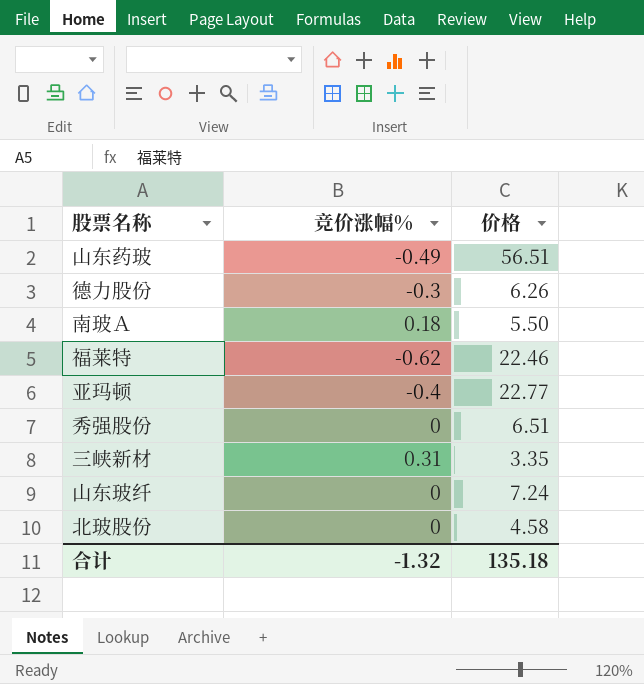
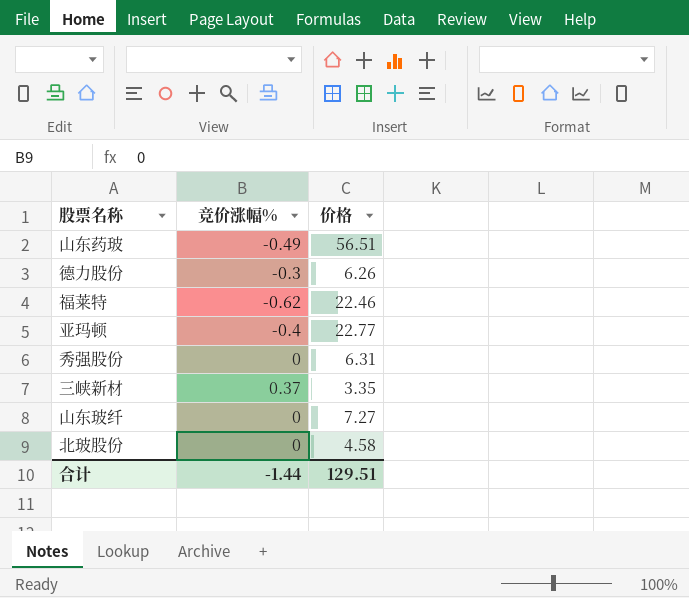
row 南玻Ａ: 0.18 | 5.50 -> none
秀强股份 | 价格: 6.51 -> 6.31
三峡新材 | 竞价涨幅%: 0.31 -> 0.37
山东玻纤 | 价格: 7.24 -> 7.27
合计 | 竞价涨幅%: -1.32 -> -1.44
合计 | 价格: 135.18 -> 129.51

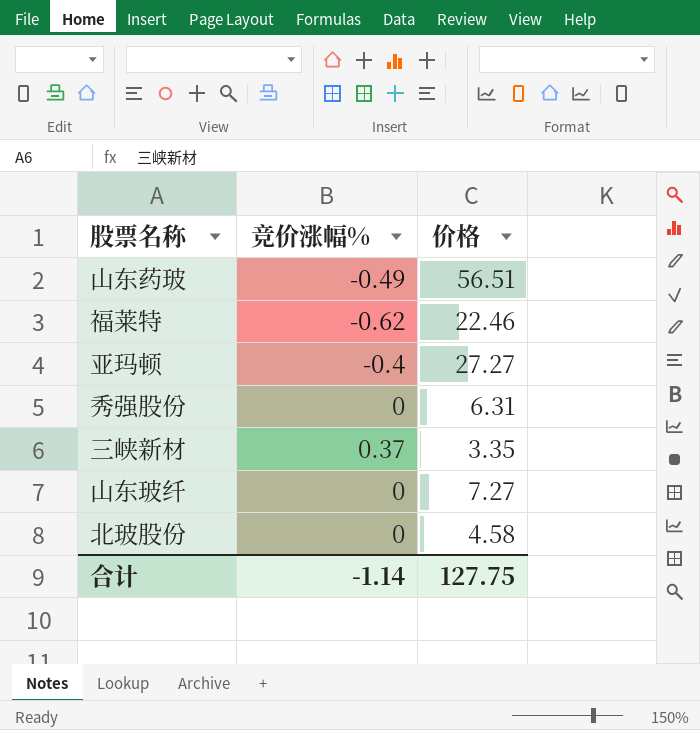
row 德力股份: -0.3 | 6.26 -> none
亚玛顿 | 价格: 22.77 -> 27.27
合计 | 竞价涨幅%: -1.44 -> -1.14
合计 | 价格: 129.51 -> 127.75

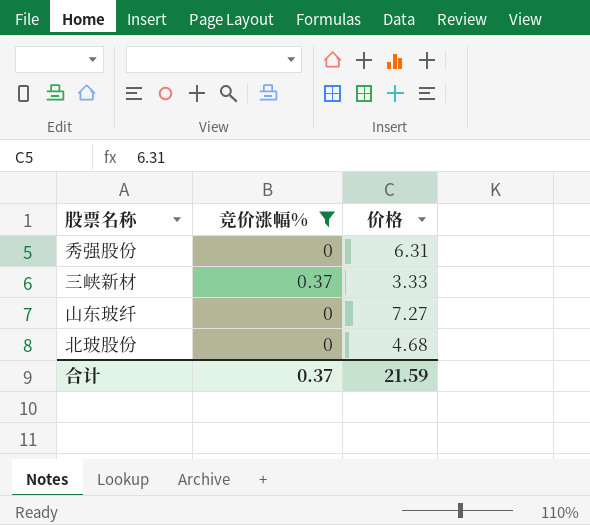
filter: none -> 竞价涨幅% >= 0
三峡新材 | 价格: 3.35 -> 3.33
北玻股份 | 价格: 4.58 -> 4.68
合计 | 竞价涨幅%: -1.14 -> 0.37
合计 | 价格: 127.75 -> 21.59

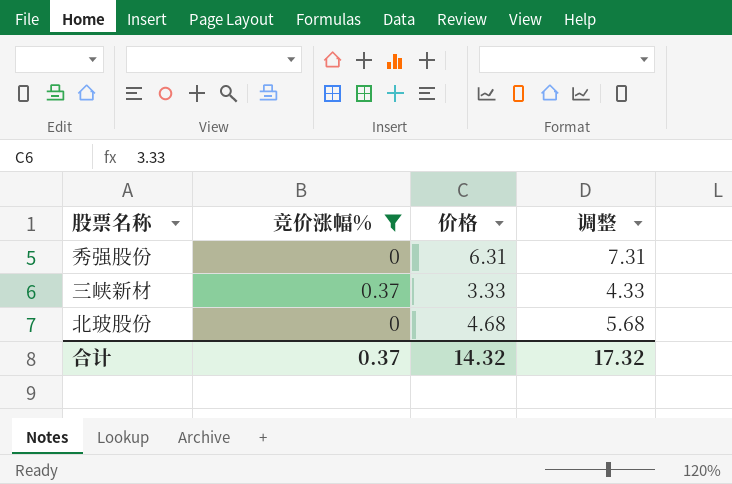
column 调整 | formula: none -> [价格] + 1
row 山东玻纤: 0 | 7.27 -> none
合计 | 价格: 21.59 -> 14.32

